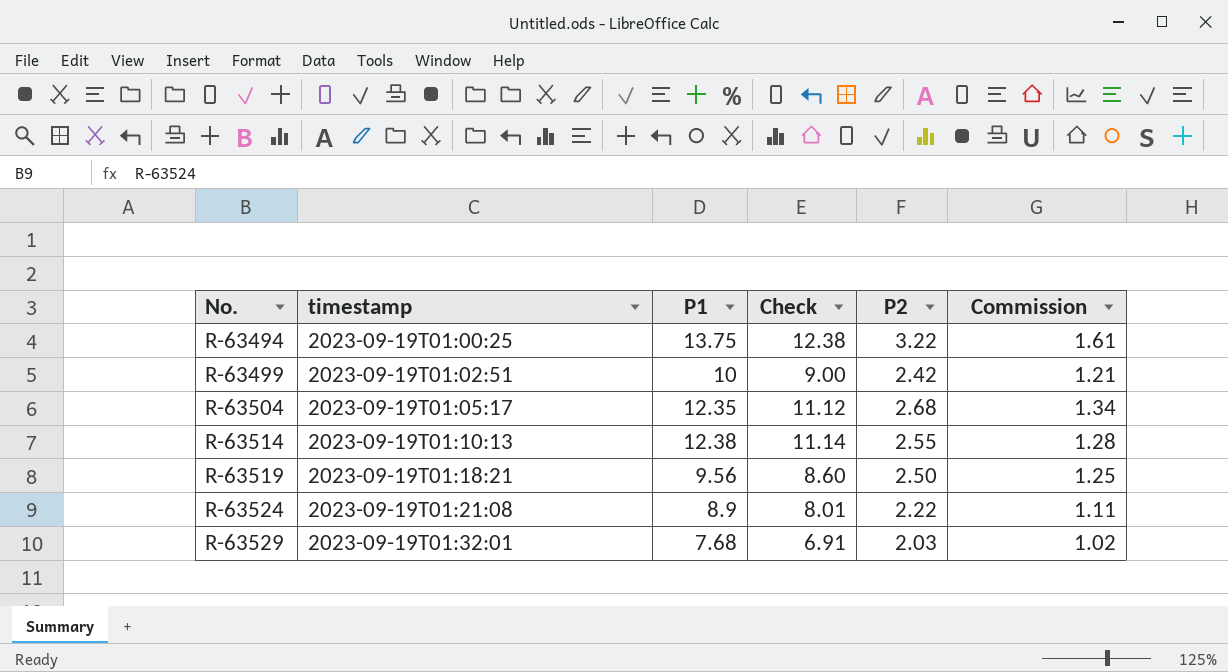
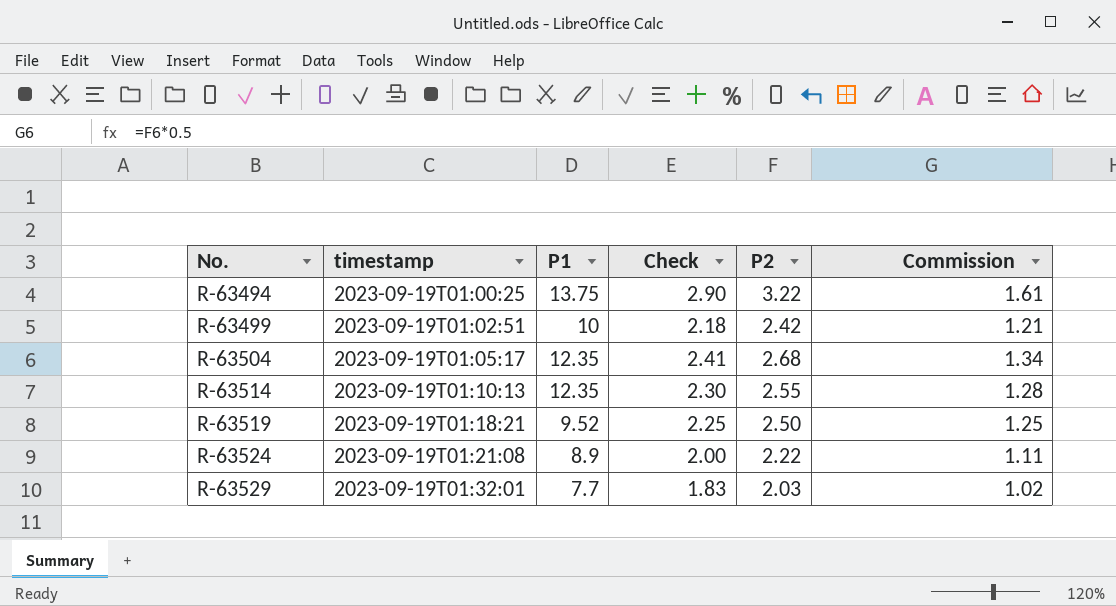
column Check | formula: [P1] * 0.9 -> [P2] * 0.9
R-63514 | P1: 12.38 -> 12.35
R-63519 | P1: 9.56 -> 9.52
R-63529 | P1: 7.68 -> 7.7

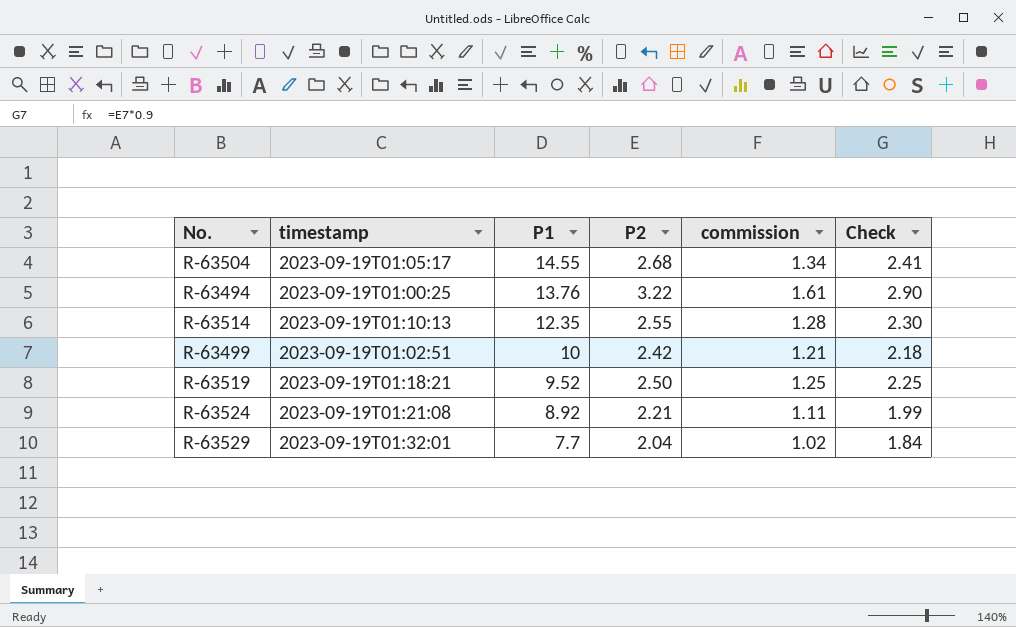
row order: No. ascending -> P1 descending
column name: Commission -> commission
column Check | position: 4 -> 6
R-63504 | P1: 12.35 -> 14.55
R-63494 | P1: 13.75 -> 13.76
R-63524 | P1: 8.9 -> 8.92
R-63524 | P2: 2.22 -> 2.21
R-63524 | Check: 2.00 -> 1.99
R-63529 | P2: 2.03 -> 2.04
R-63529 | Check: 1.83 -> 1.84

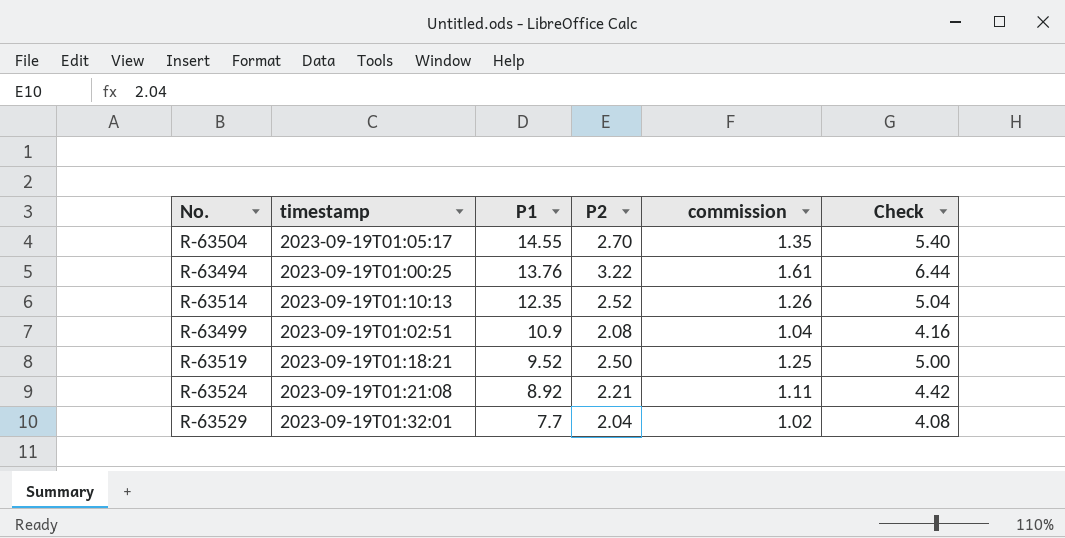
column Check | formula: [P2] * 0.9 -> [P2] * 2
R-63504 | P2: 2.68 -> 2.70
R-63504 | commission: 1.34 -> 1.35
R-63514 | P2: 2.55 -> 2.52
R-63514 | commission: 1.28 -> 1.26
R-63499 | P1: 10 -> 10.9
R-63499 | P2: 2.42 -> 2.08
R-63499 | commission: 1.21 -> 1.04

